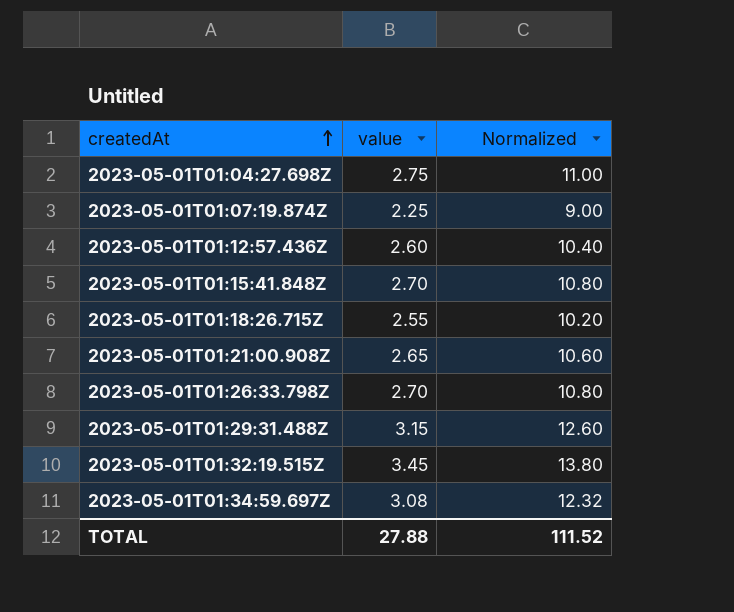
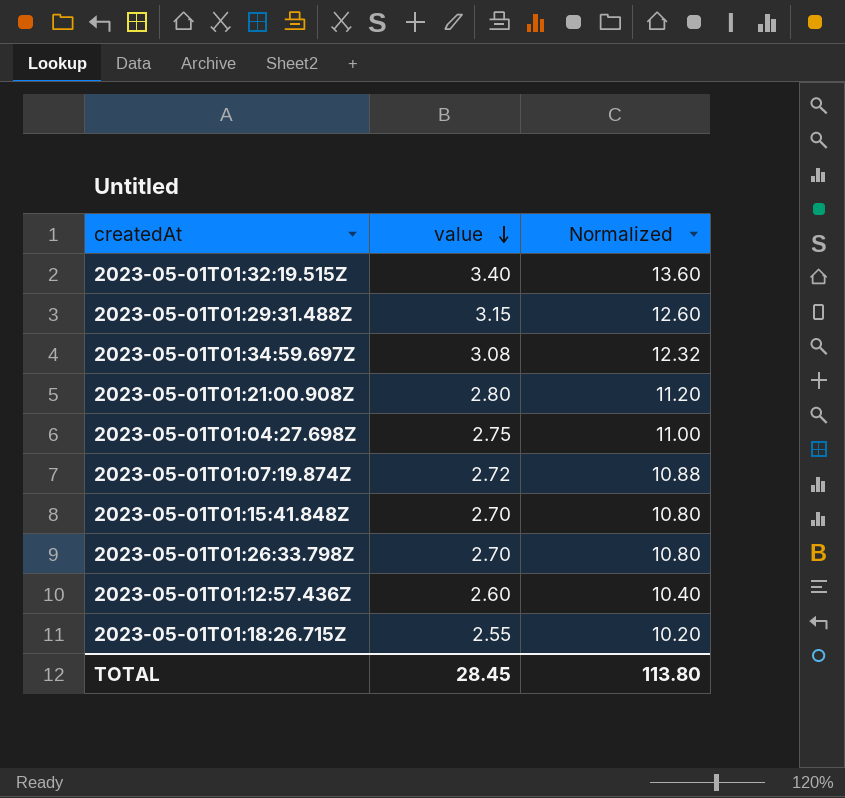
row order: createdAt ascending -> value descending
2023-05-01T01:32:19.515Z | value: 3.45 -> 3.40
2023-05-01T01:32:19.515Z | Normalized: 13.80 -> 13.60
2023-05-01T01:21:00.908Z | value: 2.65 -> 2.80
2023-05-01T01:21:00.908Z | Normalized: 10.60 -> 11.20
2023-05-01T01:07:19.874Z | value: 2.25 -> 2.72
2023-05-01T01:07:19.874Z | Normalized: 9.00 -> 10.88
TOTAL | value: 27.88 -> 28.45
TOTAL | Normalized: 111.52 -> 113.80

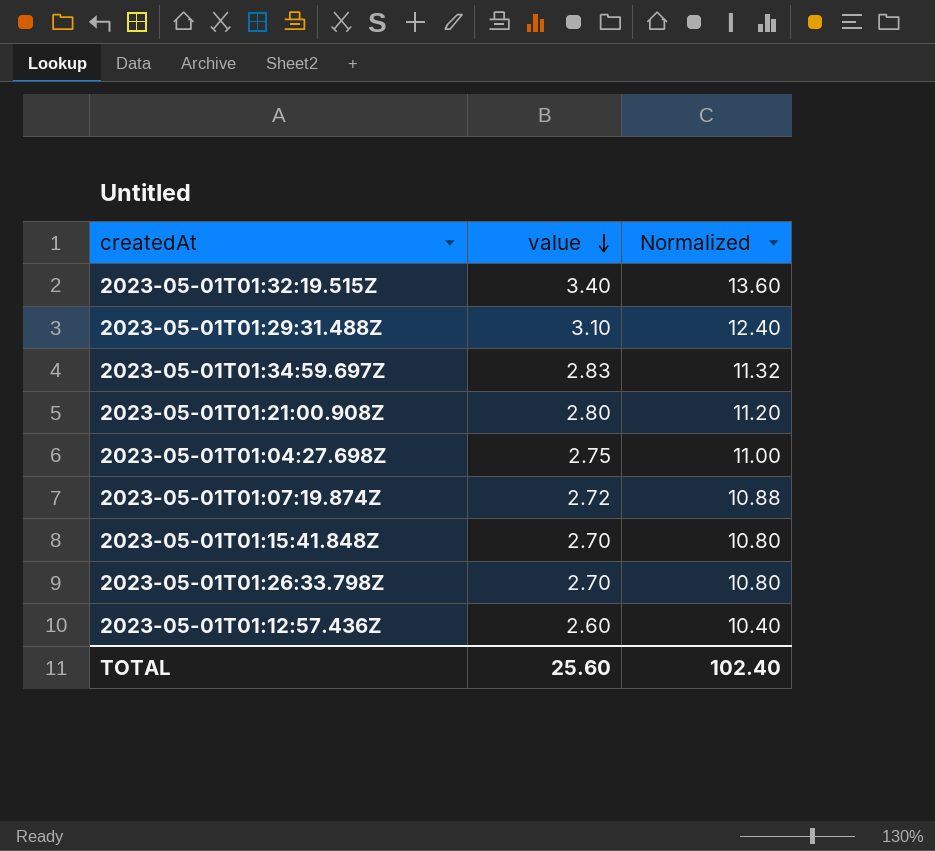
row 2023-05-01T01:18:26.715Z: 2.55 | 10.20 -> none
2023-05-01T01:29:31.488Z | value: 3.15 -> 3.10
2023-05-01T01:29:31.488Z | Normalized: 12.60 -> 12.40
2023-05-01T01:34:59.697Z | value: 3.08 -> 2.83
2023-05-01T01:34:59.697Z | Normalized: 12.32 -> 11.32
TOTAL | value: 28.45 -> 25.60
TOTAL | Normalized: 113.80 -> 102.40

